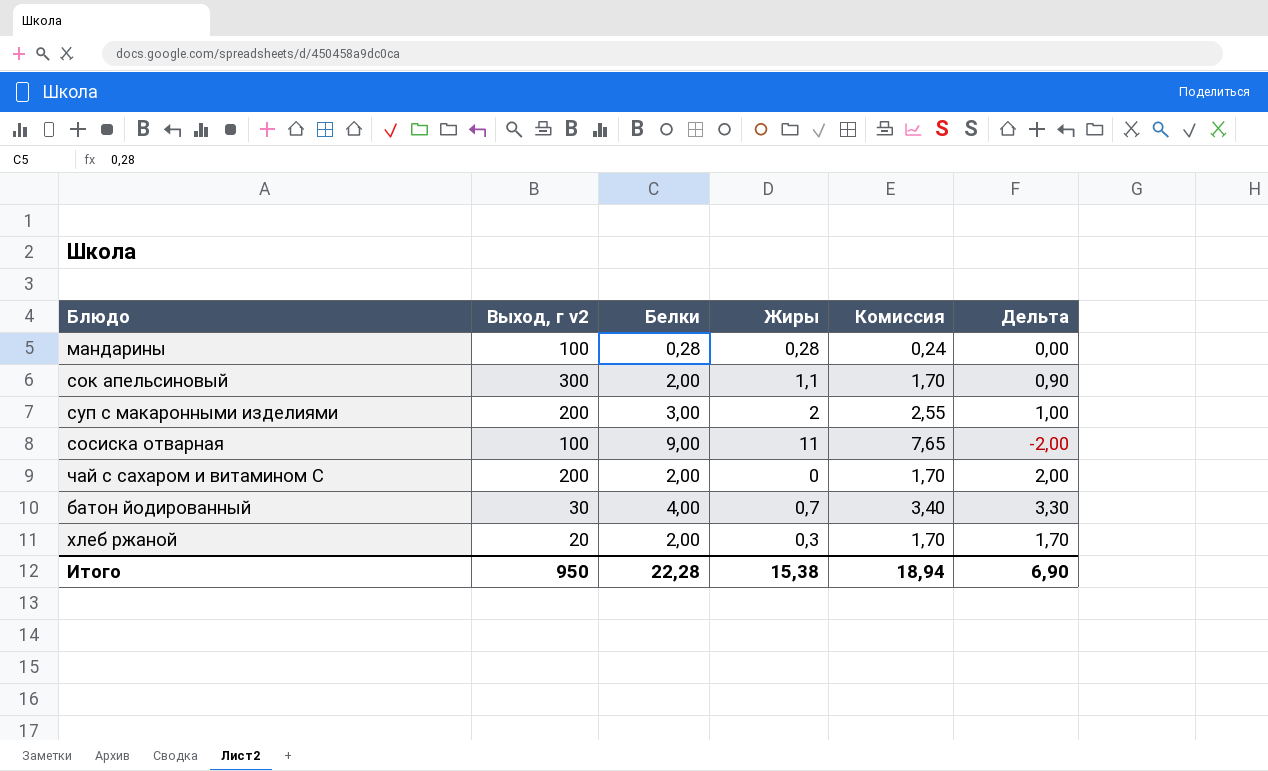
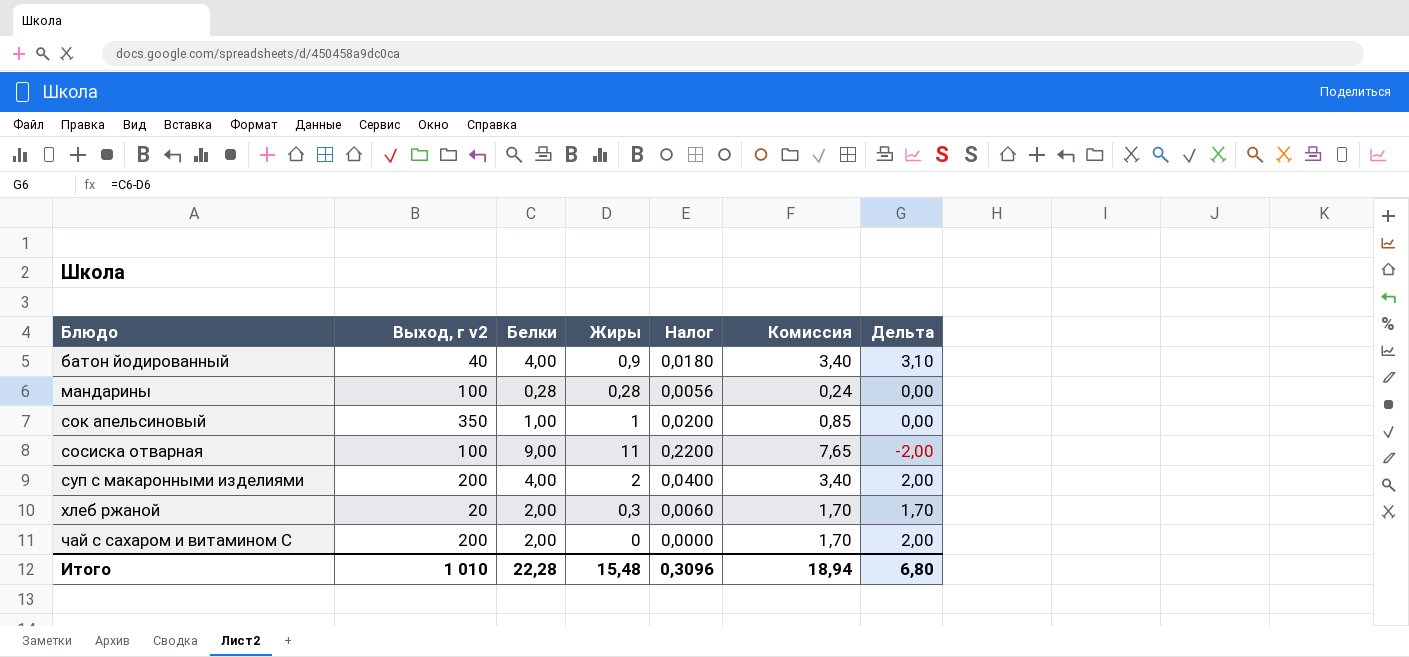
row order: none -> Блюдо ascending
column Налог | formula: none -> [Жиры] * 0,02
батон йодированный | Выход, г v2: 30 -> 40
батон йодированный | Жиры: 0,7 -> 0,9
батон йодированный | Дельта: 3,30 -> 3,10
сок апельсиновый | Выход, г v2: 300 -> 350
сок апельсиновый | Белки: 2,00 -> 1,00
сок апельсиновый | Жиры: 1,1 -> 1
сок апельсиновый | Комиссия: 1,70 -> 0,85
сок апельсиновый | Дельта: 0,90 -> 0,00
суп с макаронными изделиями | Белки: 3,00 -> 4,00
суп с макаронными изделиями | Комиссия: 2,55 -> 3,40
суп с макаронными изделиями | Дельта: 1,00 -> 2,00
Итого | Выход, г v2: 950 -> 1 010
Итого | Жиры: 15,38 -> 15,48
Итого | Дельта: 6,90 -> 6,80

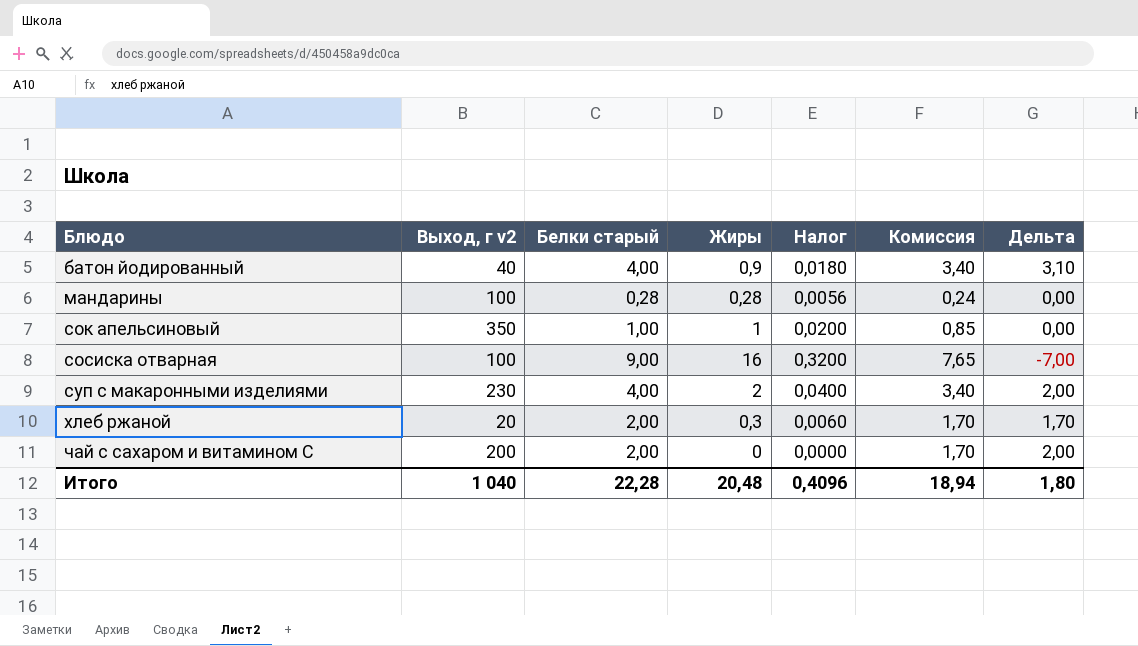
column name: Белки -> Белки старый
сосиска отварная | Жиры: 11 -> 16
сосиска отварная | Налог: 0,2200 -> 0,3200
сосиска отварная | Дельта: -2,00 -> -7,00
суп с макаронными изделиями | Выход, г v2: 200 -> 230
Итого | Выход, г v2: 1 010 -> 1 040
Итого | Жиры: 15,48 -> 20,48
Итого | Налог: 0,3096 -> 0,4096
Итого | Дельта: 6,80 -> 1,80

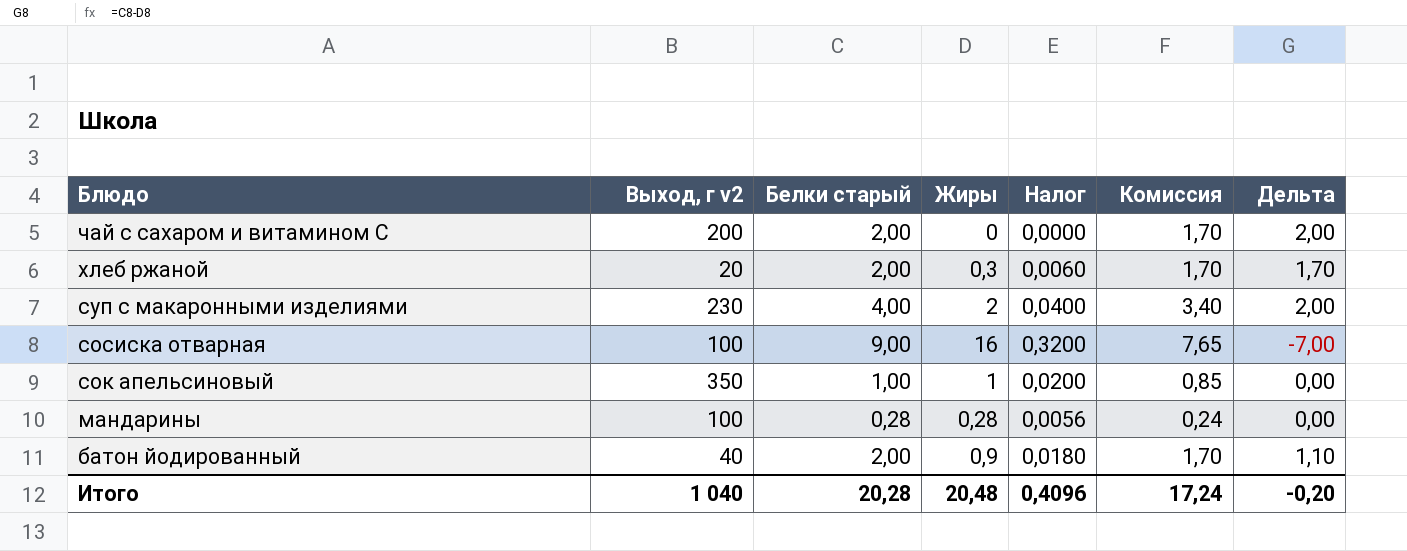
row order: Блюдо ascending -> Блюдо descending
батон йодированный | Белки старый: 4,00 -> 2,00
батон йодированный | Комиссия: 3,40 -> 1,70
батон йодированный | Дельта: 3,10 -> 1,10
Итого | Белки старый: 22,28 -> 20,28
Итого | Комиссия: 18,94 -> 17,24
Итого | Дельта: 1,80 -> -0,20

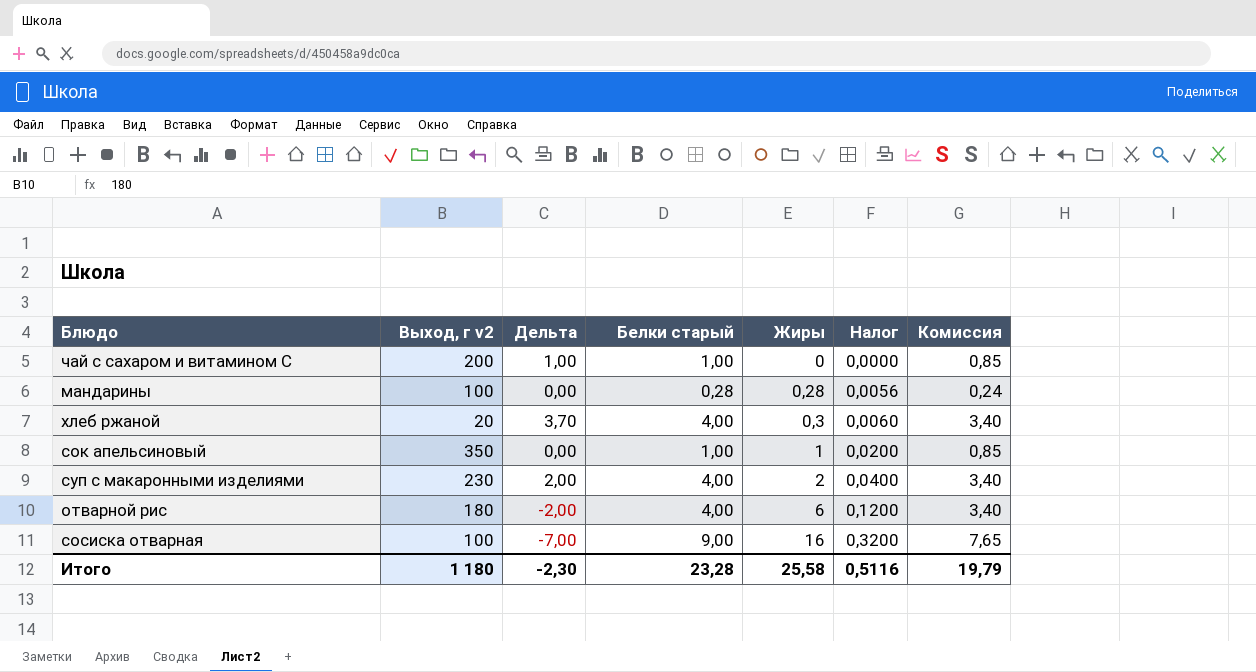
row order: Блюдо descending -> Жиры ascending
column Дельта | position: 7 -> 3
row батон йодированный: 40 | 2,00 | 0,9 | 0,0180 | 1,70 | 1,10 -> none
чай с сахаром и витамином С | Дельта: 2,00 -> 1,00
чай с сахаром и витамином С | Белки старый: 2,00 -> 1,00
чай с сахаром и витамином С | Комиссия: 1,70 -> 0,85
хлеб ржаной | Дельта: 1,70 -> 3,70
хлеб ржаной | Белки старый: 2,00 -> 4,00
хлеб ржаной | Комиссия: 1,70 -> 3,40
row отварной рис: none -> 180 | -2,00 | 4,00 | 6 | 0,1200 | 3,40
Итого | Выход, г v2: 1 040 -> 1 180
Итого | Дельта: -0,20 -> -2,30
Итого | Белки старый: 20,28 -> 23,28
Итого | Жиры: 20,48 -> 25,58
Итого | Налог: 0,4096 -> 0,5116
Итого | Комиссия: 17,24 -> 19,79

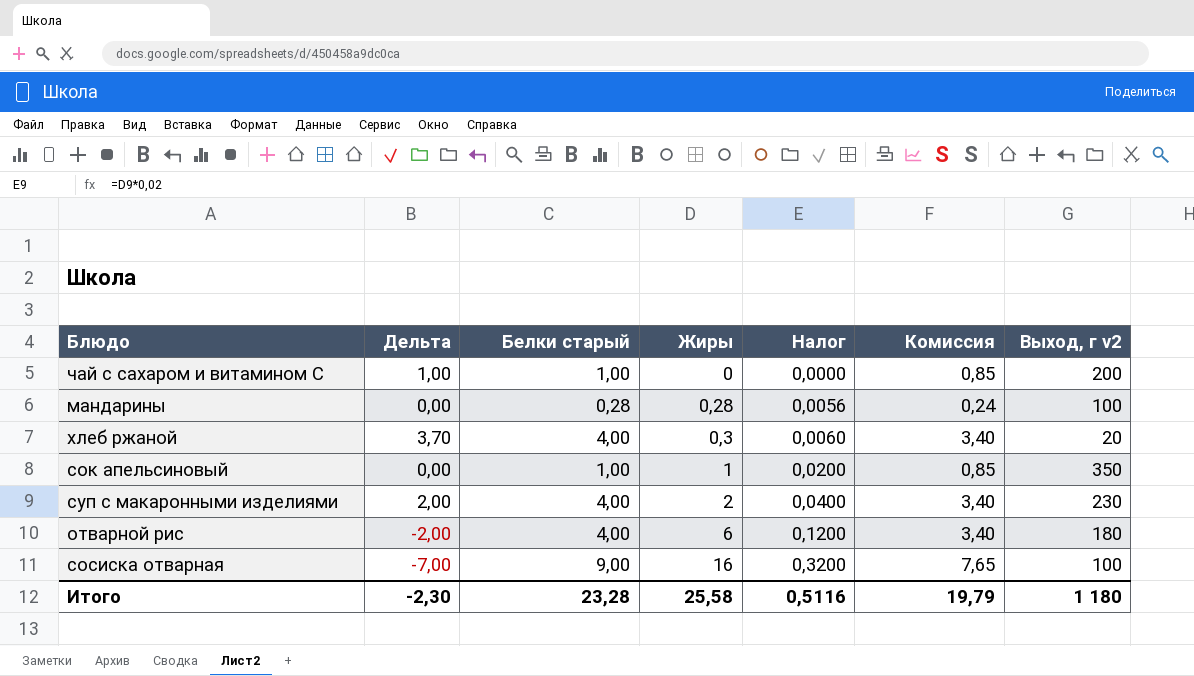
column Выход, г v2 | position: 2 -> 7

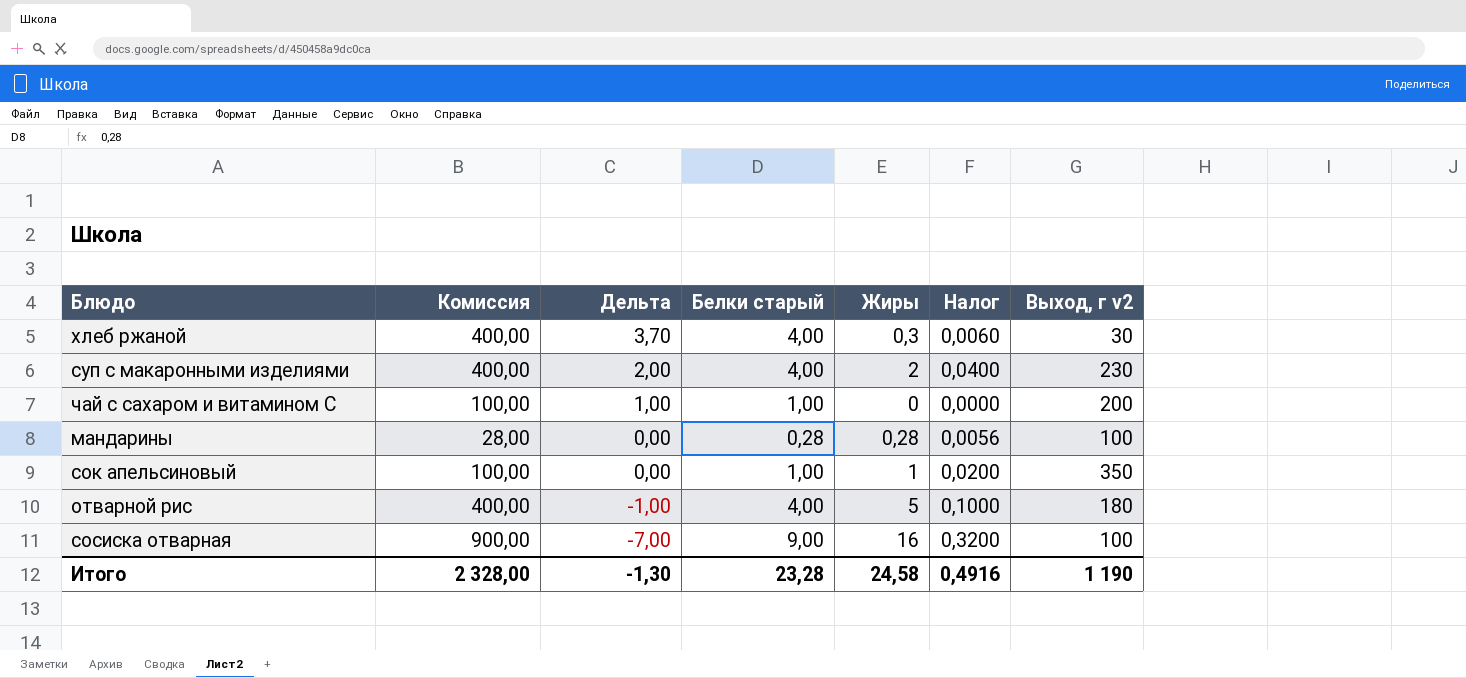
row order: Жиры ascending -> Дельта descending
column Комиссия | formula: [Белки старый] * 0,85 -> [Белки старый] * 100
column Комиссия | position: 6 -> 2
хлеб ржаной | Выход, г v2: 20 -> 30
отварной рис | Дельта: -2,00 -> -1,00
отварной рис | Жиры: 6 -> 5
отварной рис | Налог: 0,1200 -> 0,1000
Итого | Комиссия: 19,79 -> 2 328,00
Итого | Дельта: -2,30 -> -1,30
Итого | Жиры: 25,58 -> 24,58
Итого | Налог: 0,5116 -> 0,4916
Итого | Выход, г v2: 1 180 -> 1 190

